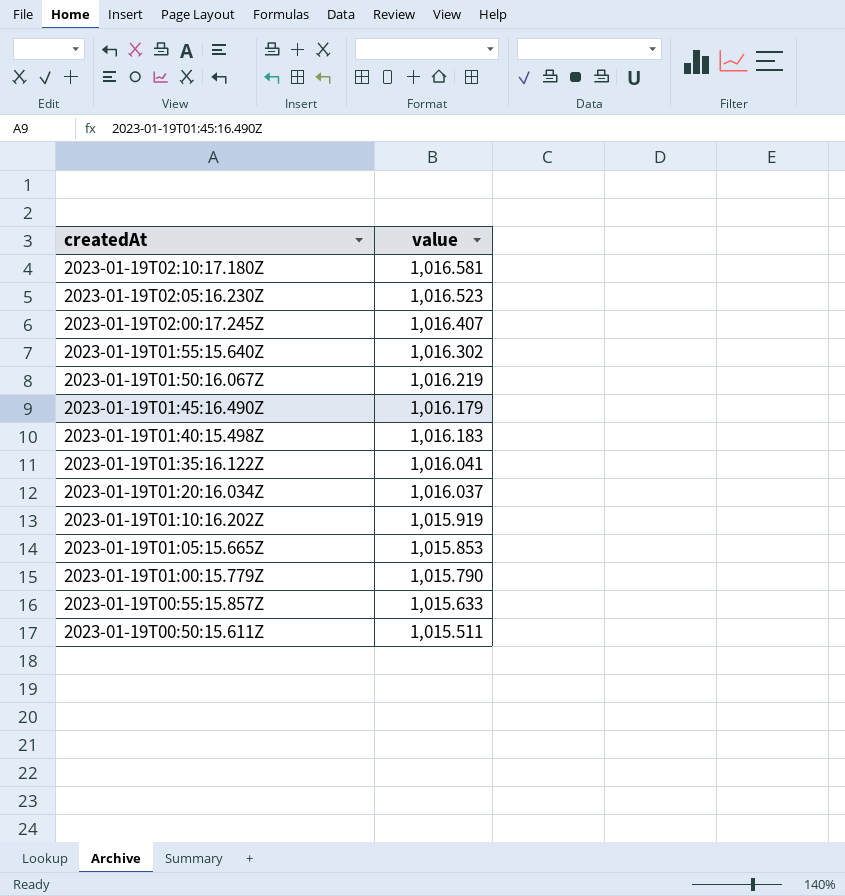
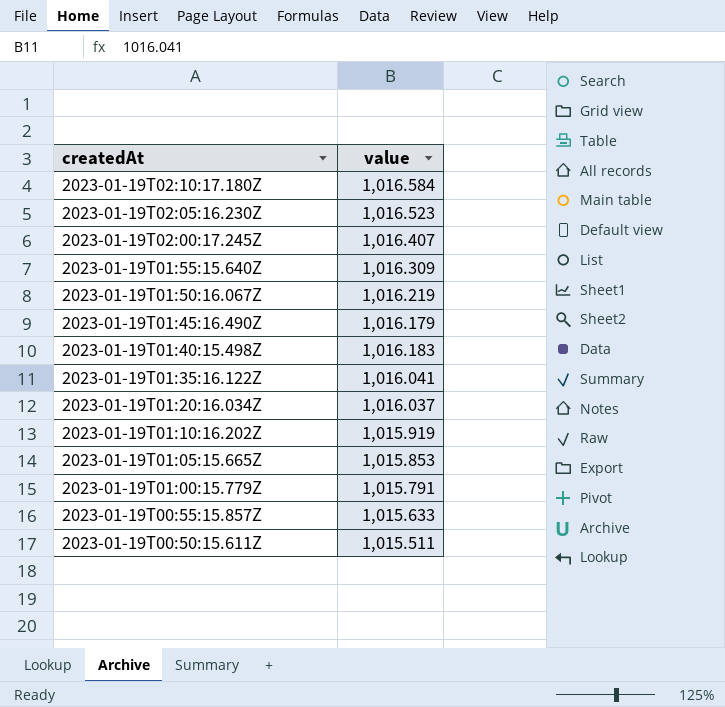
2023-01-19T02:10:17.180Z | value: 1,016.581 -> 1,016.584
2023-01-19T01:55:15.640Z | value: 1,016.302 -> 1,016.309
2023-01-19T01:00:15.779Z | value: 1,015.790 -> 1,015.791

